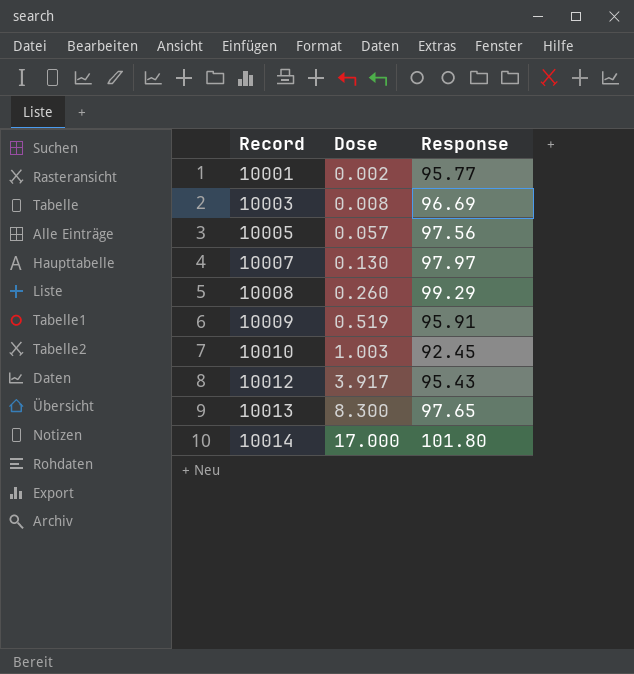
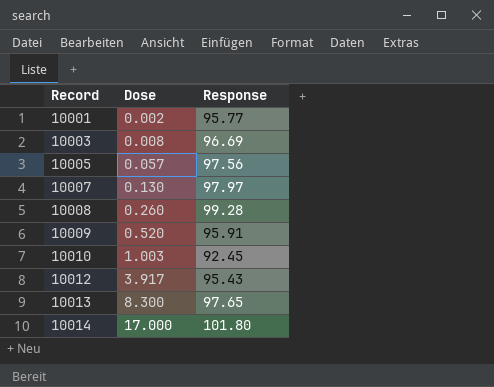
10008 | Response: 99.29 -> 99.28
10009 | Dose: 0.519 -> 0.520

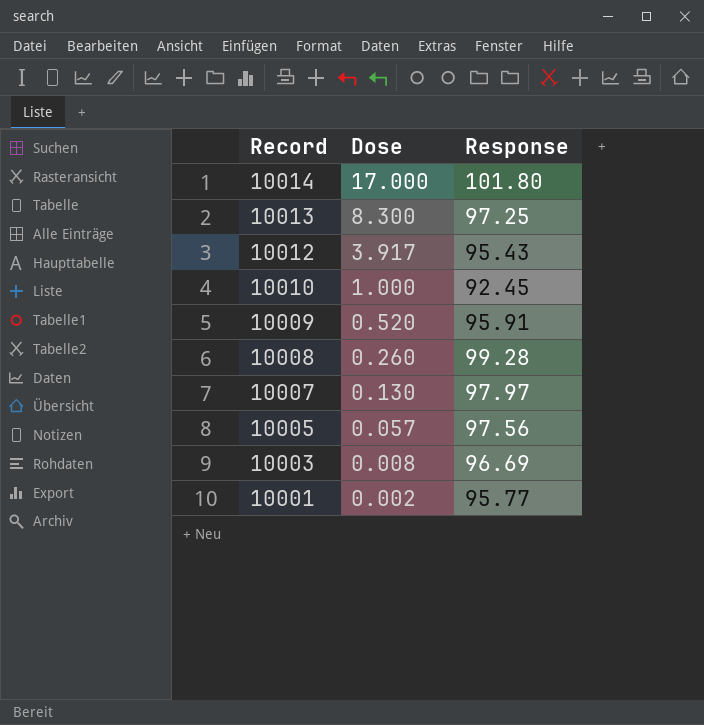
row order: Record ascending -> Record descending
10013 | Response: 97.65 -> 97.25
10010 | Dose: 1.003 -> 1.000

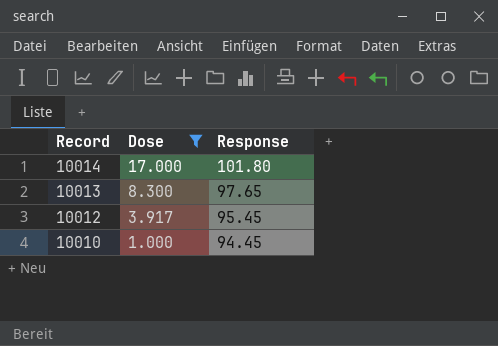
filter: none -> Dose >= 1.000
10013 | Response: 97.25 -> 97.65
10012 | Response: 95.43 -> 95.45
10010 | Response: 92.45 -> 94.45

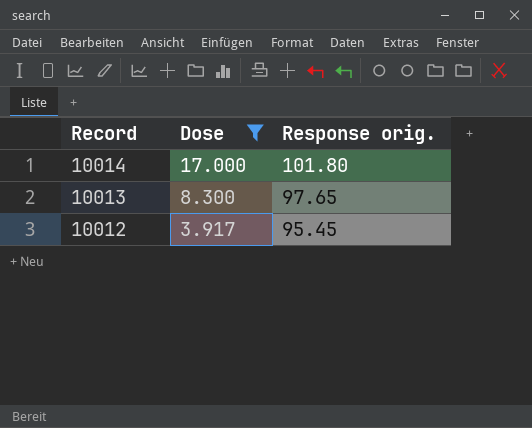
column name: Response -> Response orig.
row 10010: 1.000 | 94.45 -> none

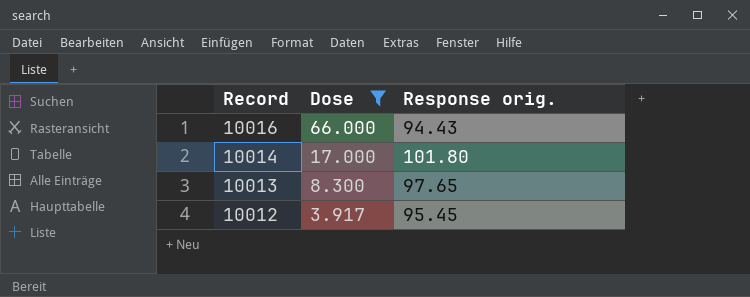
row 10016: none -> 66.000 | 94.43

